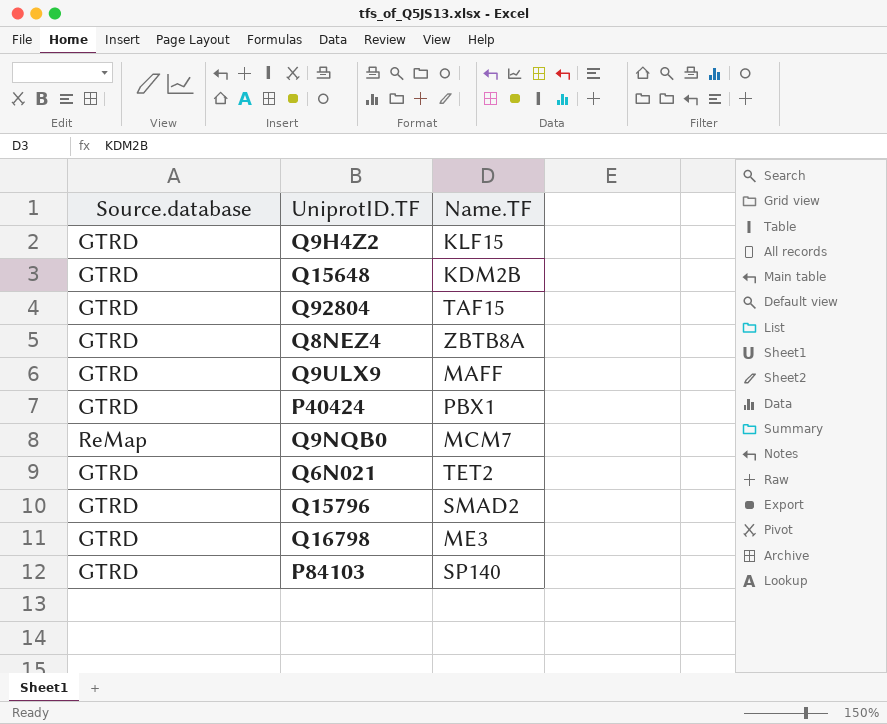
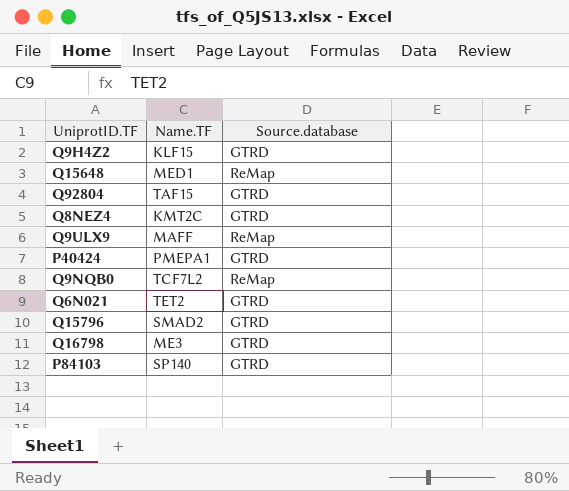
column Source.database | position: 1 -> 3
Q15648 | Name.TF: KDM2B -> MED1
Q15648 | Source.database: GTRD -> ReMap
Q8NEZ4 | Name.TF: ZBTB8A -> KMT2C
Q9ULX9 | Source.database: GTRD -> ReMap
P40424 | Name.TF: PBX1 -> PMEPA1
Q9NQB0 | Name.TF: MCM7 -> TCF7L2

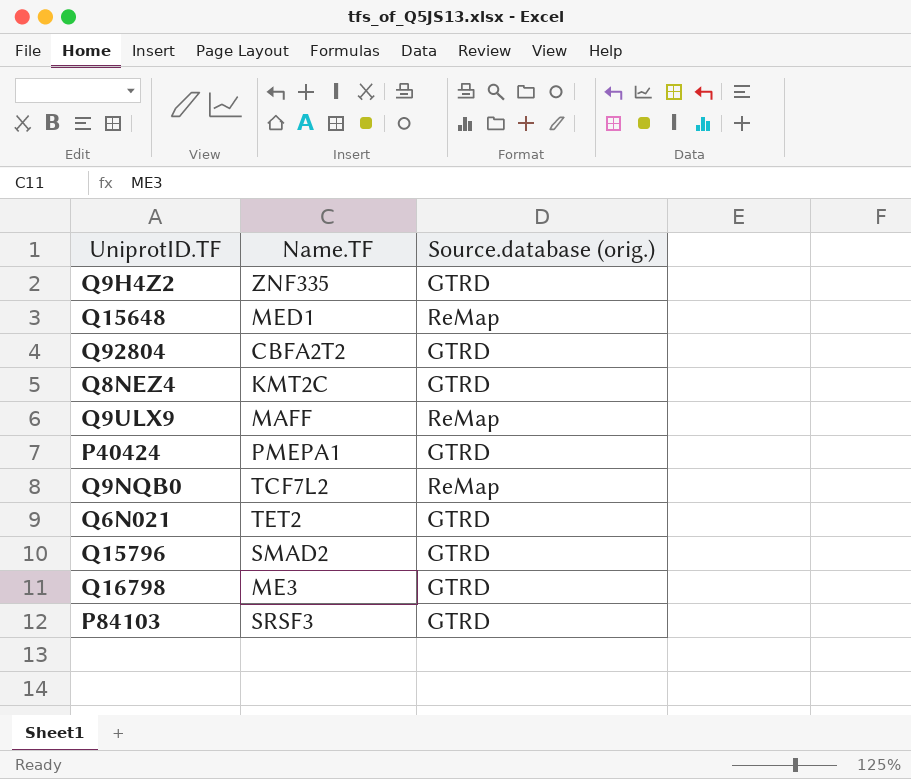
column name: Source.database -> Source.database (orig.)
Q9H4Z2 | Name.TF: KLF15 -> ZNF335
Q92804 | Name.TF: TAF15 -> CBFA2T2
P84103 | Name.TF: SP140 -> SRSF3

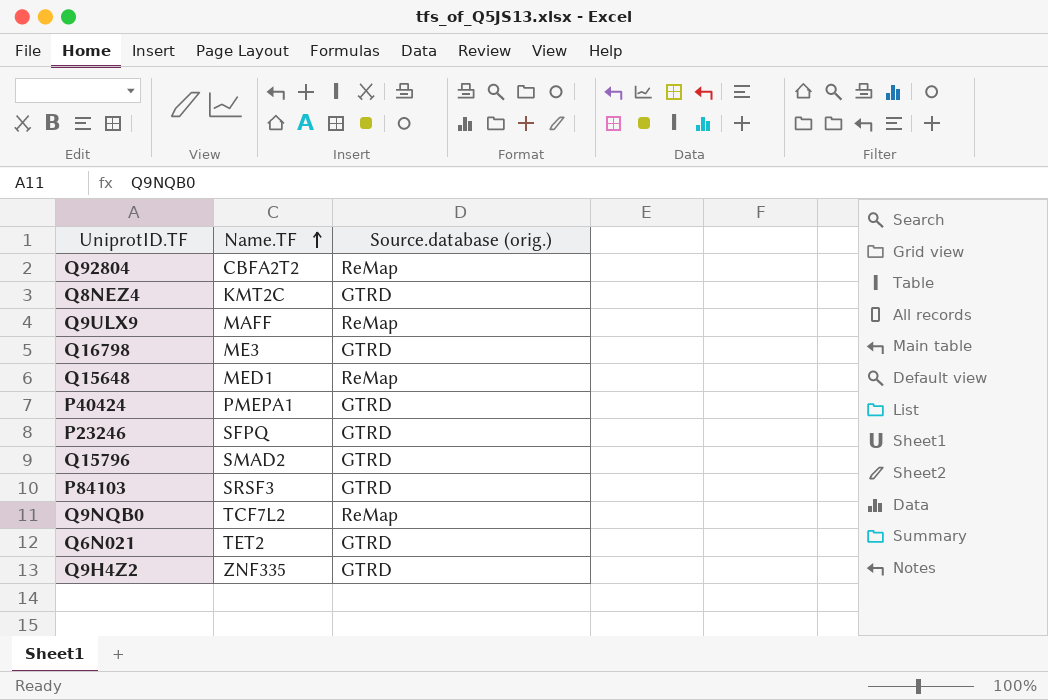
row order: none -> Name.TF ascending
Q92804 | Source.database (orig.): GTRD -> ReMap
row P23246: none -> SFPQ | GTRD

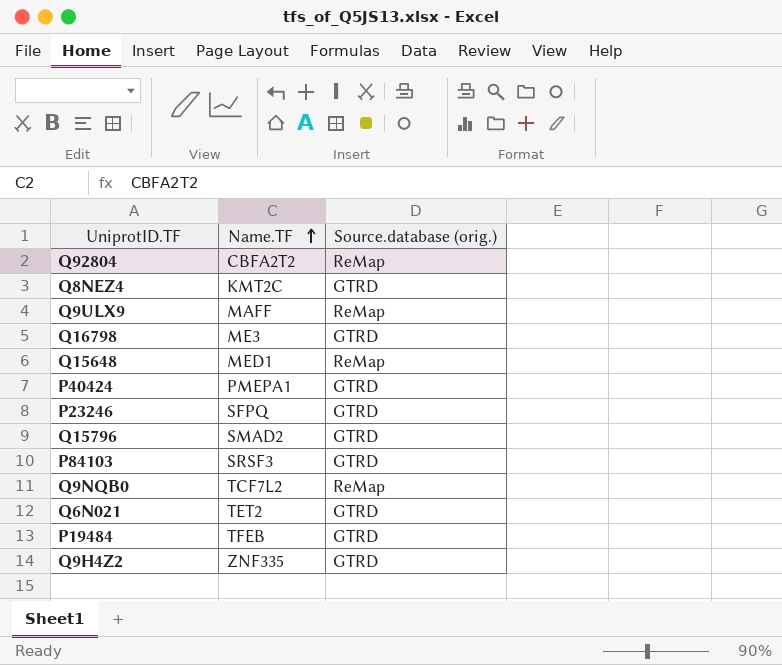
row P19484: none -> TFEB | GTRD

